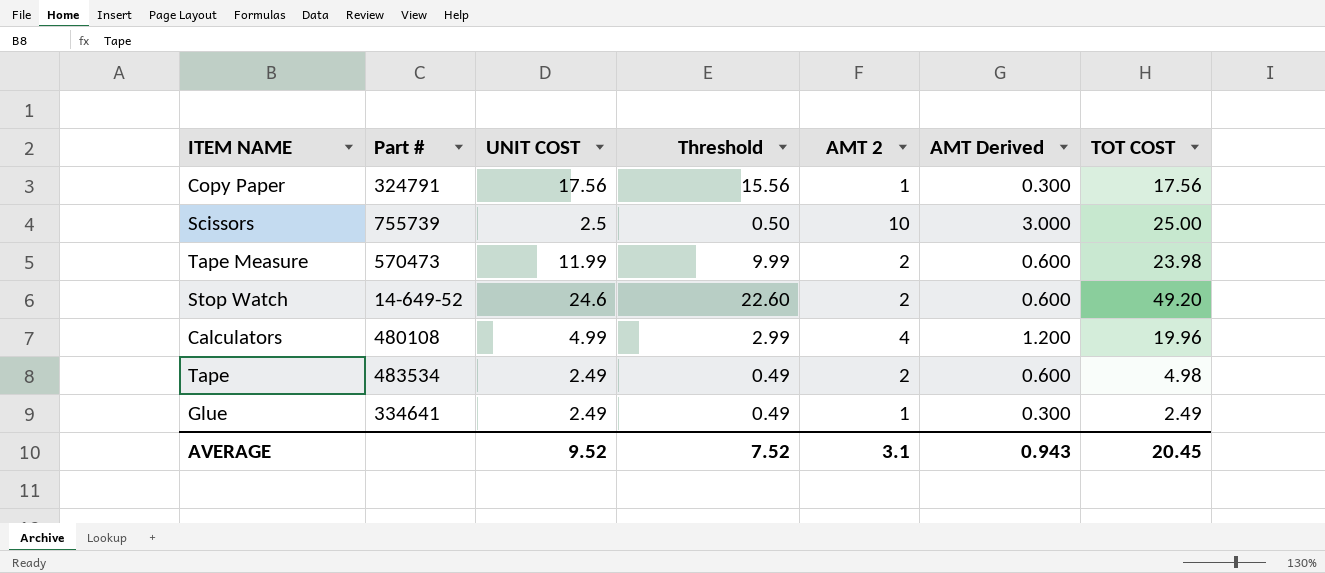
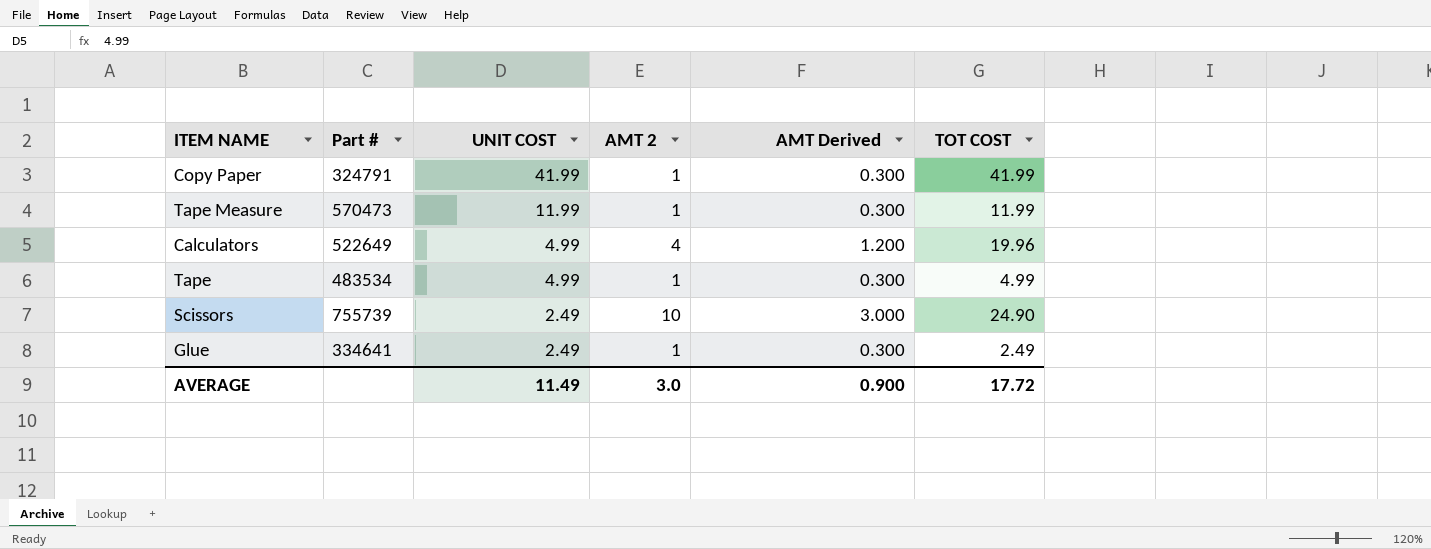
row order: none -> UNIT COST descending
column Threshold | formula: [UNIT COST] - 2 -> none
row Stop Watch: 14-649-52 | 24.6 | 22.60 | 2 | 0.600 | 49.20 -> none
Copy Paper | UNIT COST: 17.56 -> 41.99
Copy Paper | TOT COST: 17.56 -> 41.99
Tape Measure | AMT 2: 2 -> 1
Tape Measure | AMT Derived: 0.600 -> 0.300
Tape Measure | TOT COST: 23.98 -> 11.99
Calculators | Part #: 480108 -> 522649
Tape | UNIT COST: 2.49 -> 4.99
Tape | AMT 2: 2 -> 1
Tape | AMT Derived: 0.600 -> 0.300
Tape | TOT COST: 4.98 -> 4.99
Scissors | UNIT COST: 2.5 -> 2.49
Scissors | TOT COST: 25.00 -> 24.90
AVERAGE | UNIT COST: 9.52 -> 11.49
AVERAGE | AMT 2: 3.1 -> 3.0
AVERAGE | AMT Derived: 0.943 -> 0.900
AVERAGE | TOT COST: 20.45 -> 17.72

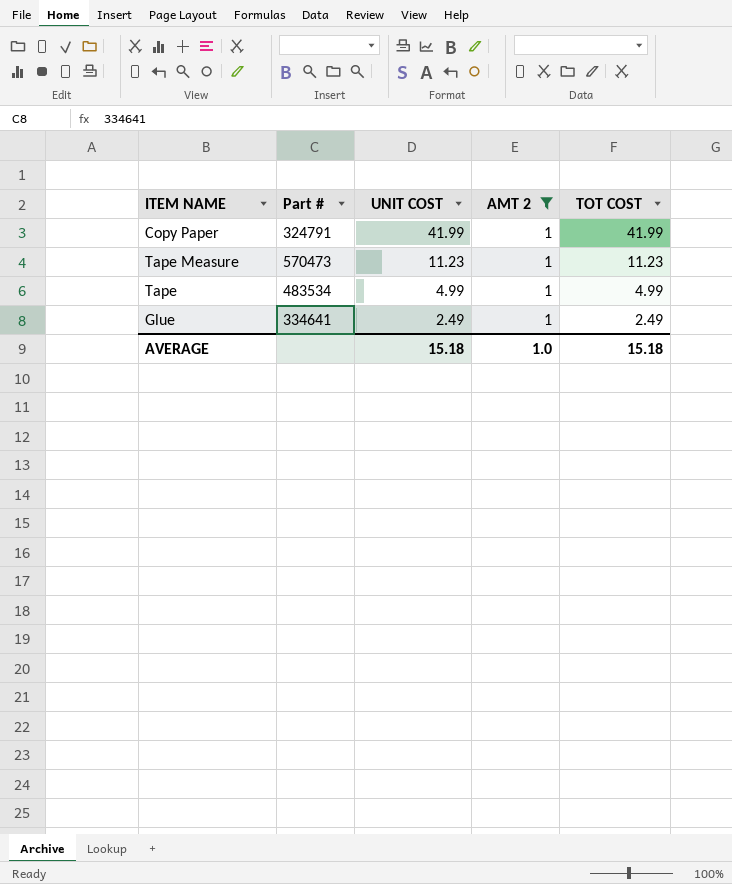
filter: none -> AMT 2 = 1
column AMT Derived | formula: [AMT 2] * 0.3 -> none
Tape Measure | UNIT COST: 11.99 -> 11.23
Tape Measure | TOT COST: 11.99 -> 11.23
AVERAGE | UNIT COST: 11.49 -> 15.18
AVERAGE | AMT 2: 3.0 -> 1.0
AVERAGE | TOT COST: 17.72 -> 15.18

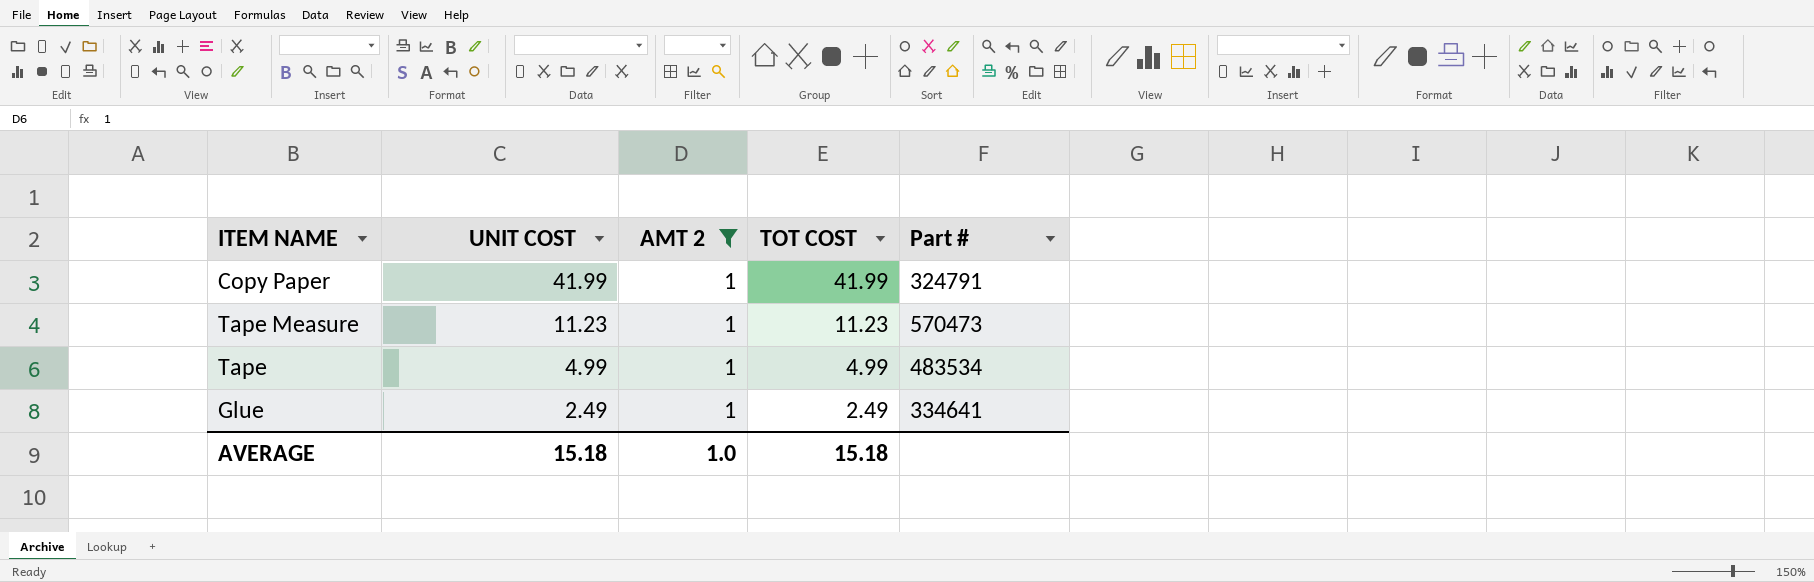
column Part # | position: 2 -> 5

